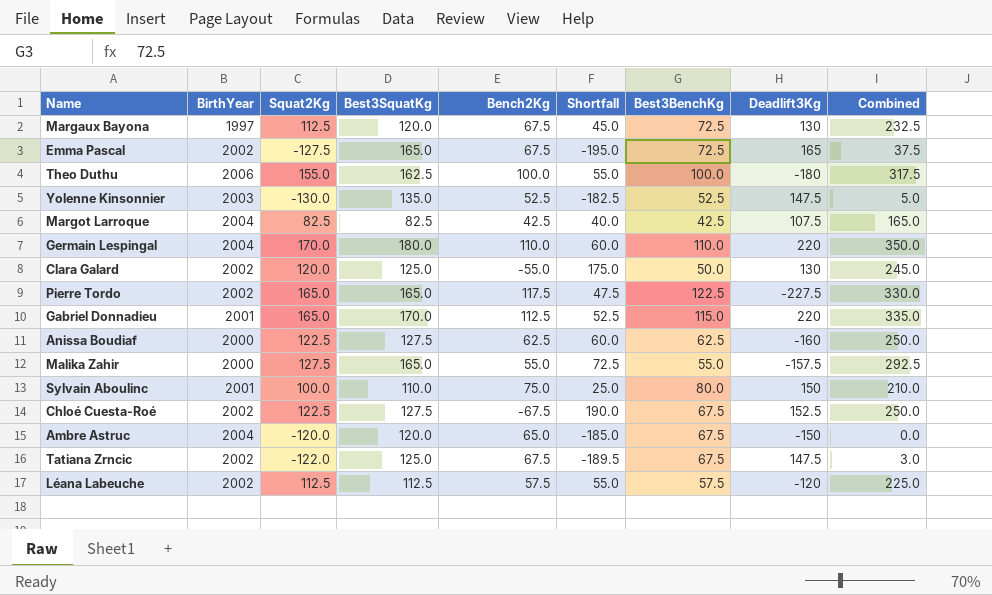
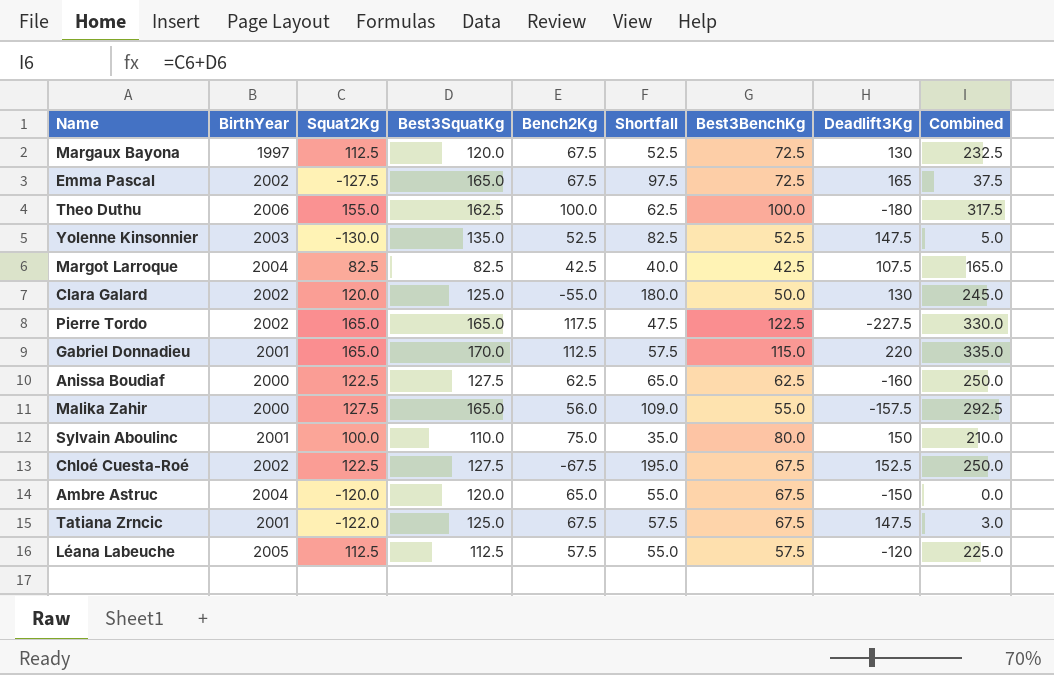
column Shortfall | formula: [Squat2Kg] - [Bench2Kg] -> [Best3SquatKg] - [Bench2Kg]
row Germain Lespingal: 2004 | 170.0 | 180.0 | 110.0 | 60.0 | 110.0 | 220 | 350.0 -> none
Malika Zahir | Bench2Kg: 55.0 -> 56.0
Tatiana Zrncic | BirthYear: 2002 -> 2001
Léana Labeuche | BirthYear: 2002 -> 2005

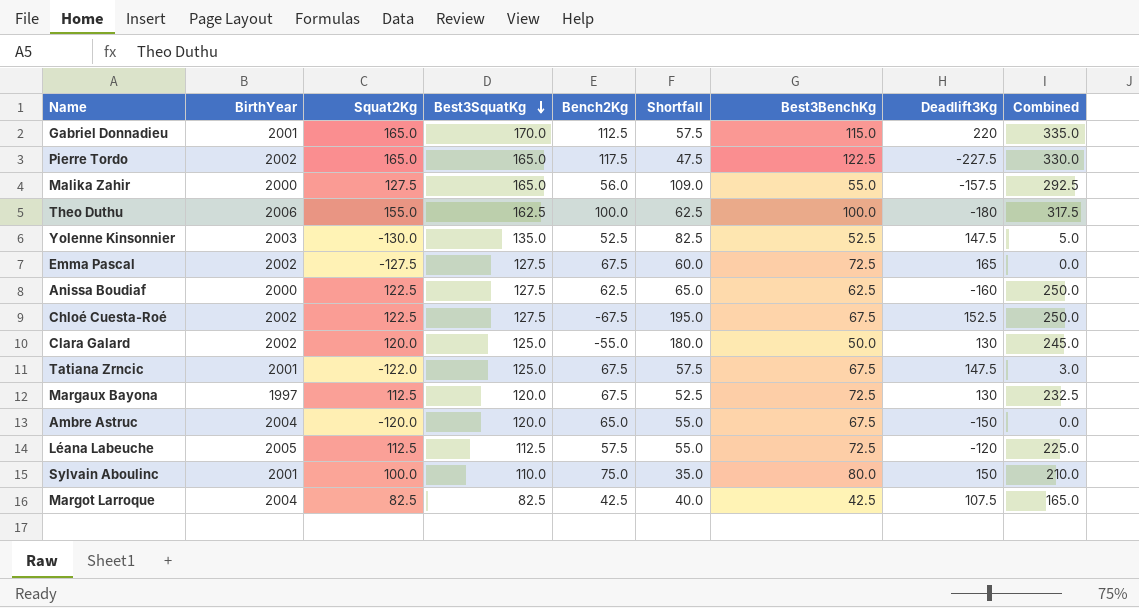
row order: none -> Best3SquatKg descending
Emma Pascal | Best3SquatKg: 165.0 -> 127.5
Emma Pascal | Shortfall: 97.5 -> 60.0
Emma Pascal | Combined: 37.5 -> 0.0
Léana Labeuche | Best3BenchKg: 57.5 -> 72.5

